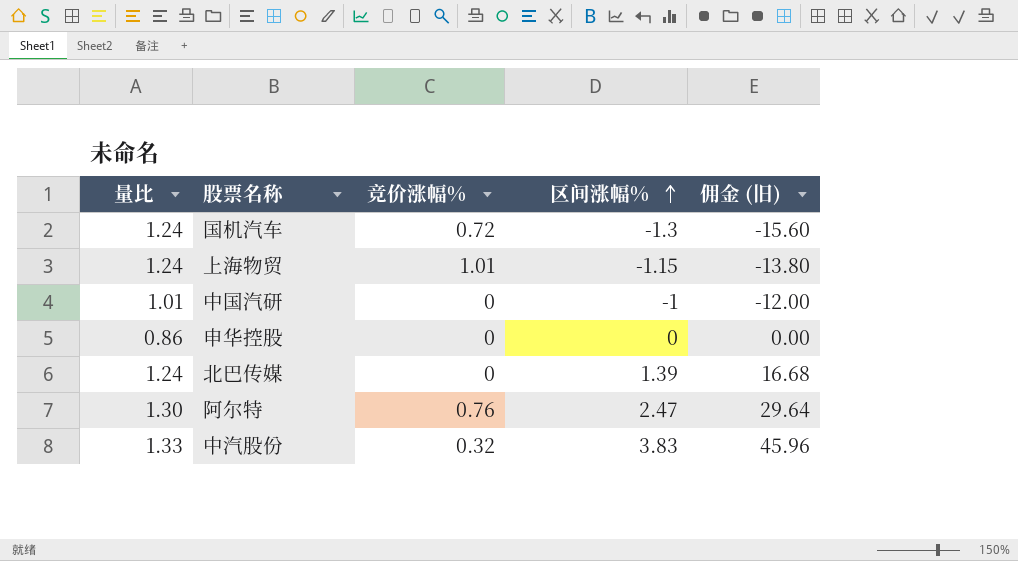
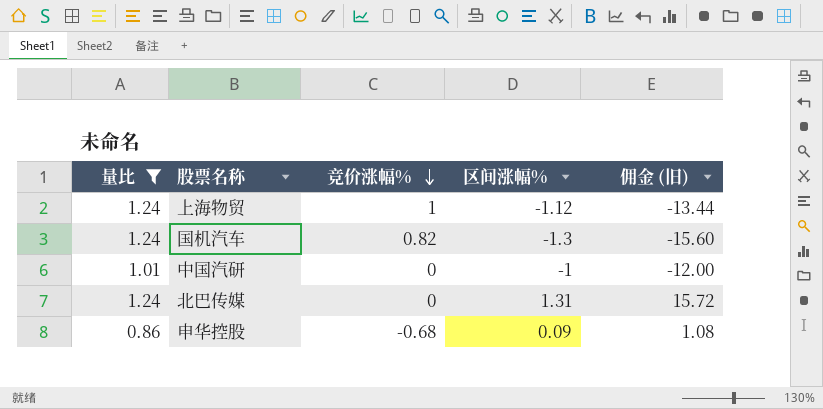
filter: none -> 量比 <= 1.24
row order: 区间涨幅% ascending -> 竞价涨幅% descending
上海物贸 | 竞价涨幅%: 1.01 -> 1
上海物贸 | 区间涨幅%: -1.15 -> -1.12
上海物贸 | 佣金 (旧): -13.80 -> -13.44
国机汽车 | 竞价涨幅%: 0.72 -> 0.82
北巴传媒 | 区间涨幅%: 1.39 -> 1.31
北巴传媒 | 佣金 (旧): 16.68 -> 15.72
申华控股 | 竞价涨幅%: 0 -> -0.68
申华控股 | 区间涨幅%: 0 -> 0.09
申华控股 | 佣金 (旧): 0.00 -> 1.08

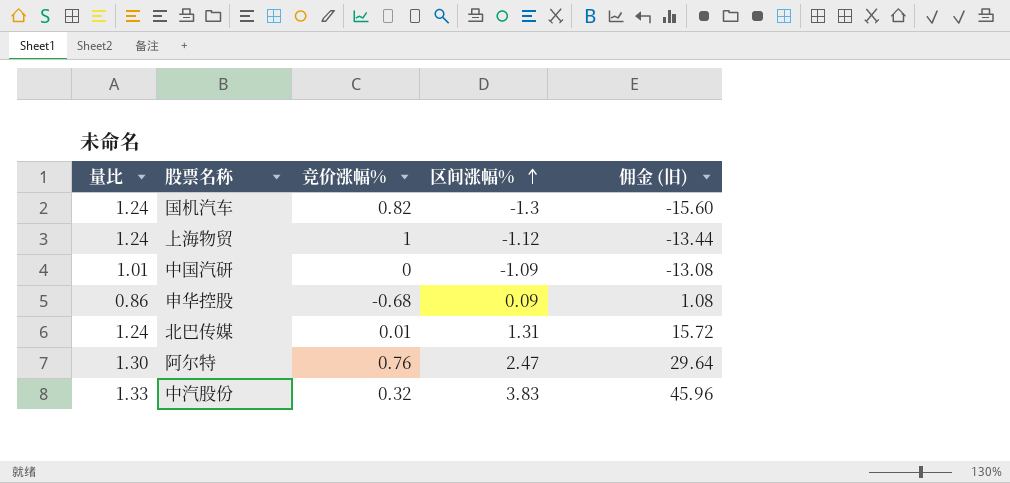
filter: 量比 <= 1.24 -> none
row order: 竞价涨幅% descending -> 区间涨幅% ascending
中国汽研 | 区间涨幅%: -1 -> -1.09
中国汽研 | 佣金 (旧): -12.00 -> -13.08
北巴传媒 | 竞价涨幅%: 0 -> 0.01

